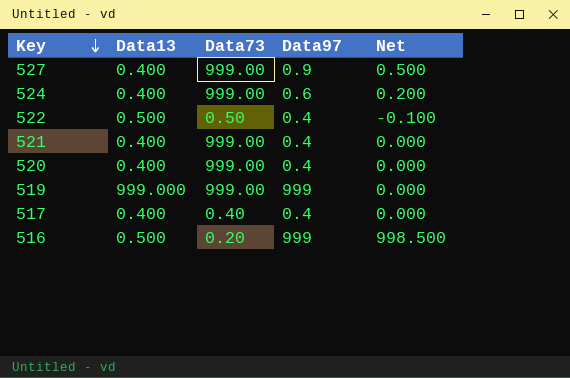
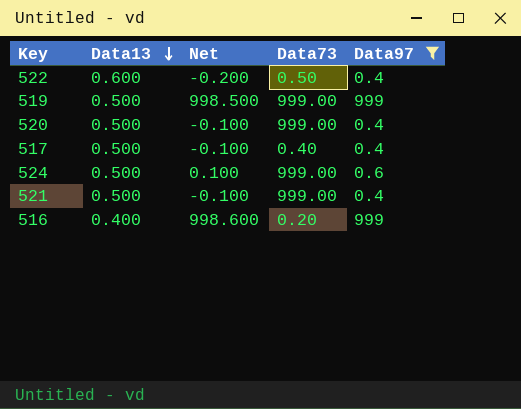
filter: none -> Data97 != 0.9
row order: Key descending -> Data13 descending
column Net | position: 5 -> 3
522 | Data13: 0.500 -> 0.600
522 | Net: -0.100 -> -0.200
519 | Data13: 999.000 -> 0.500
519 | Net: 0.000 -> 998.500
520 | Data13: 0.400 -> 0.500
520 | Net: 0.000 -> -0.100
517 | Data13: 0.400 -> 0.500
517 | Net: 0.000 -> -0.100
524 | Data13: 0.400 -> 0.500
524 | Net: 0.200 -> 0.100
521 | Data13: 0.400 -> 0.500
521 | Net: 0.000 -> -0.100
516 | Data13: 0.500 -> 0.400
516 | Net: 998.500 -> 998.600

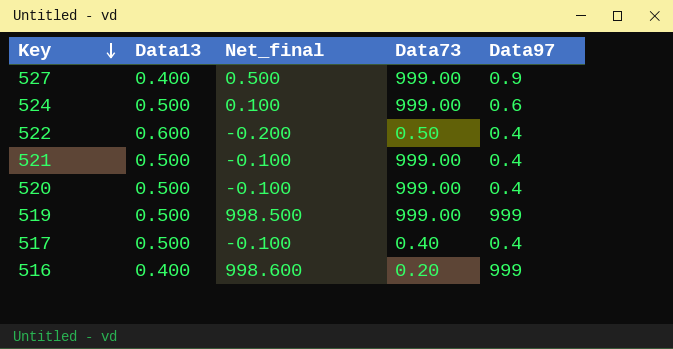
filter: Data97 != 0.9 -> none
row order: Data13 descending -> Key descending
column name: Net -> Net_final

